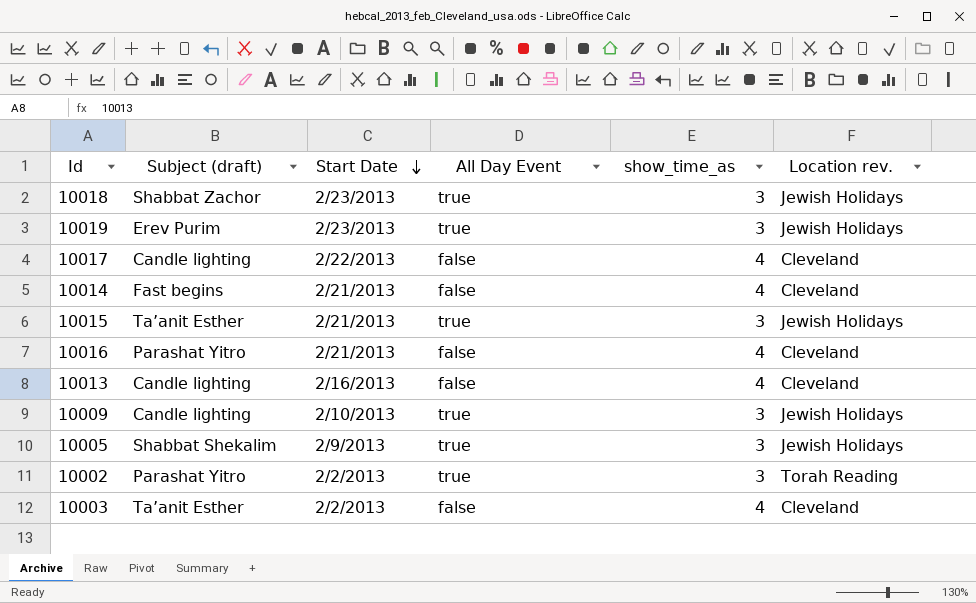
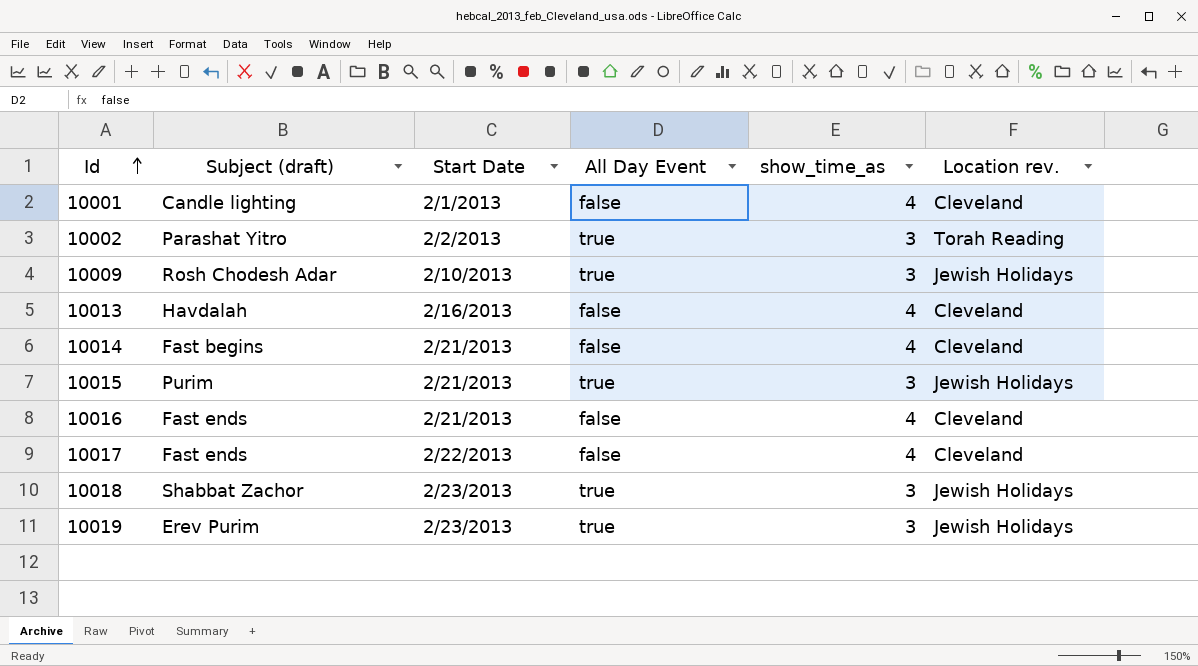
row order: Start Date descending -> Id ascending
row 10005: Shabbat Shekalim | 2/9/2013 | true | 3 | Jewish Holidays -> none
row 10003: Ta’anit Esther | 2/2/2013 | false | 4 | Cleveland -> none
row 10001: none -> Candle lighting | 2/1/2013 | false | 4 | Cleveland
10009 | Subject (draft): Candle lighting -> Rosh Chodesh Adar
10013 | Subject (draft): Candle lighting -> Havdalah
10015 | Subject (draft): Ta’anit Esther -> Purim
10016 | Subject (draft): Parashat Yitro -> Fast ends
10017 | Subject (draft): Candle lighting -> Fast ends

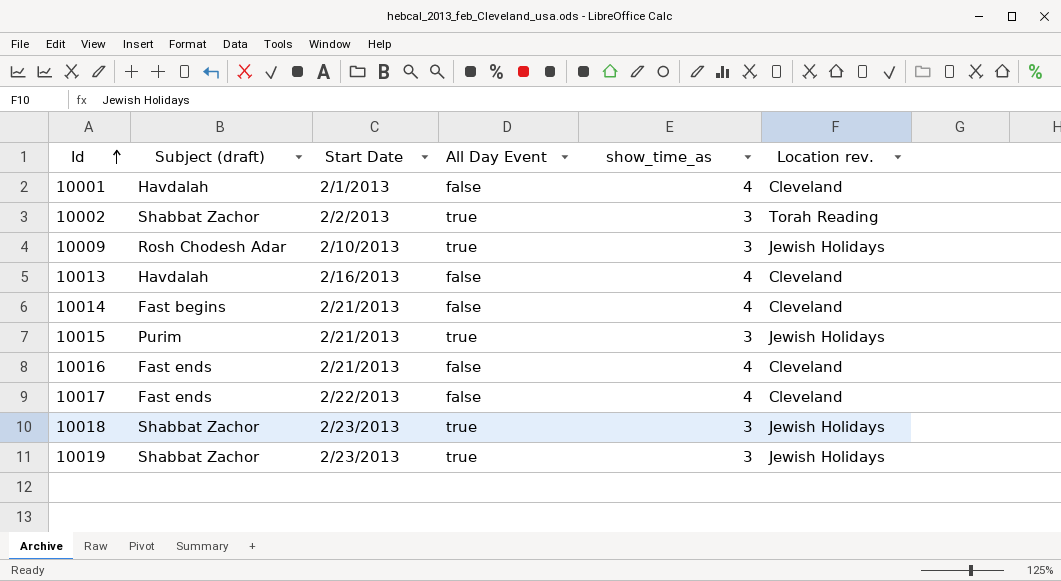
10001 | Subject (draft): Candle lighting -> Havdalah
10002 | Subject (draft): Parashat Yitro -> Shabbat Zachor
10019 | Subject (draft): Erev Purim -> Shabbat Zachor

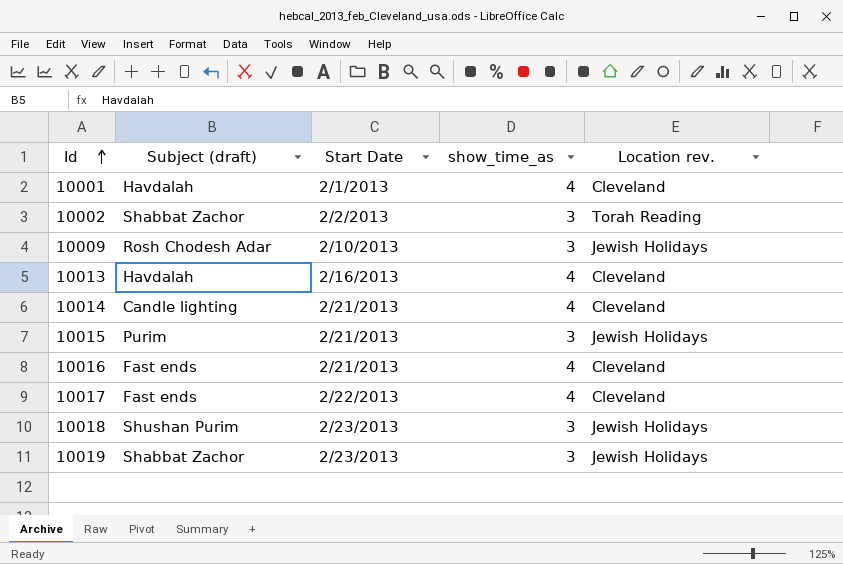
column All Day Event | position: 4 -> none
10014 | Subject (draft): Fast begins -> Candle lighting
10018 | Subject (draft): Shabbat Zachor -> Shushan Purim

